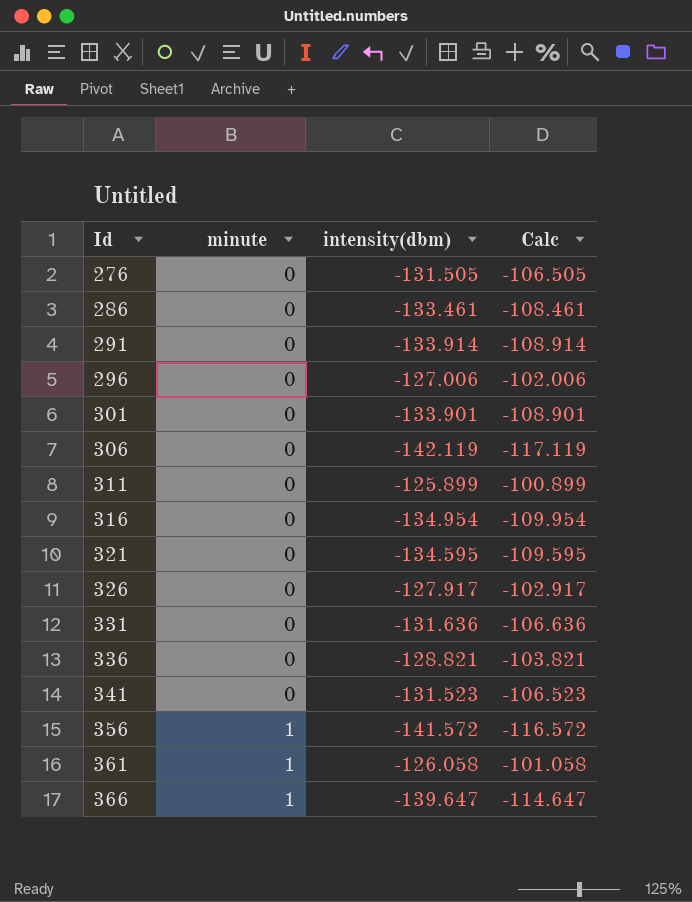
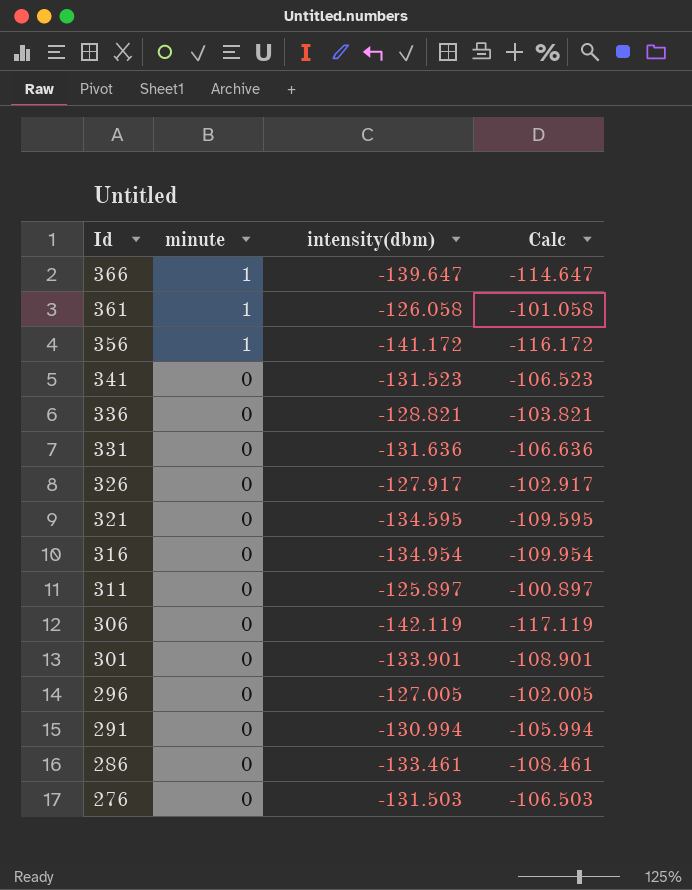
row order: Id ascending -> Id descending
356 | intensity(dbm): -141.572 -> -141.172
356 | Calc: -116.572 -> -116.172
311 | intensity(dbm): -125.899 -> -125.897
311 | Calc: -100.899 -> -100.897
296 | intensity(dbm): -127.006 -> -127.005
296 | Calc: -102.006 -> -102.005
291 | intensity(dbm): -133.914 -> -130.994
291 | Calc: -108.914 -> -105.994
276 | intensity(dbm): -131.505 -> -131.503
276 | Calc: -106.505 -> -106.503

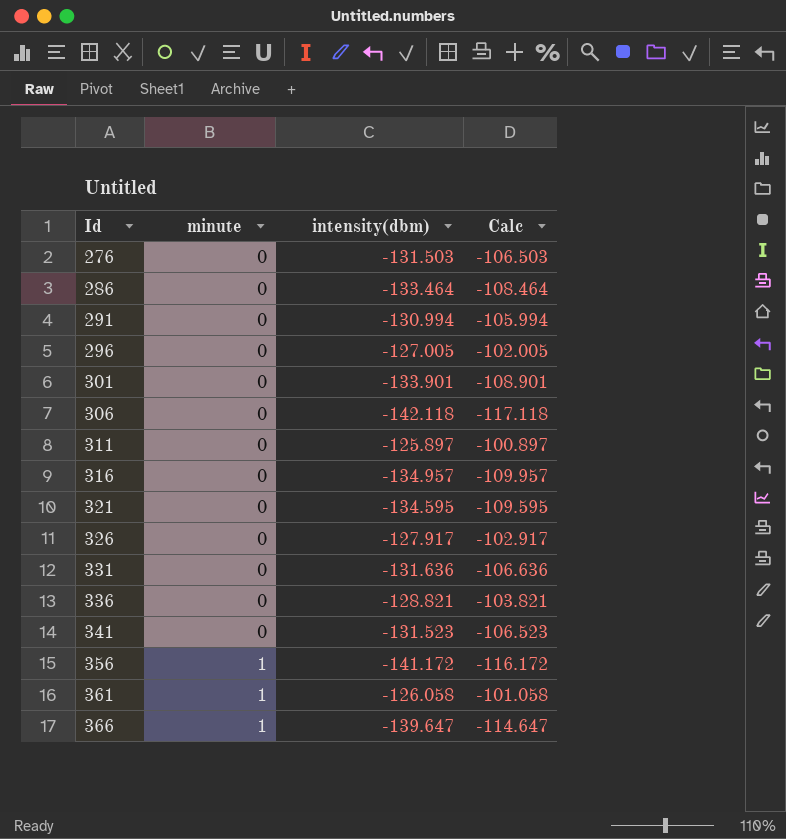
row order: Id descending -> Id ascending
286 | intensity(dbm): -133.461 -> -133.464
286 | Calc: -108.461 -> -108.464
306 | intensity(dbm): -142.119 -> -142.118
306 | Calc: -117.119 -> -117.118
316 | intensity(dbm): -134.954 -> -134.957
316 | Calc: -109.954 -> -109.957

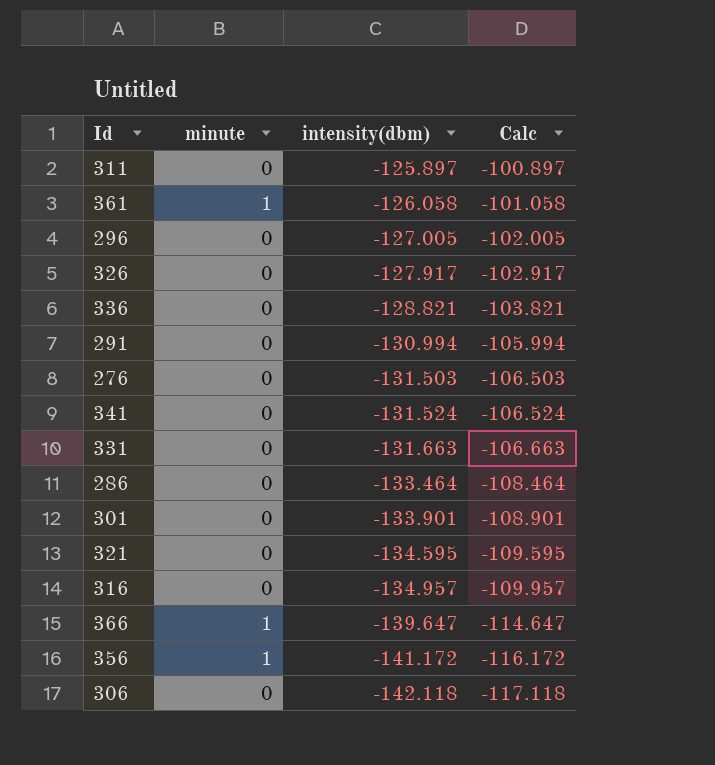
row order: Id ascending -> intensity(dbm) descending
341 | intensity(dbm): -131.523 -> -131.524
341 | Calc: -106.523 -> -106.524
331 | intensity(dbm): -131.636 -> -131.663
331 | Calc: -106.636 -> -106.663

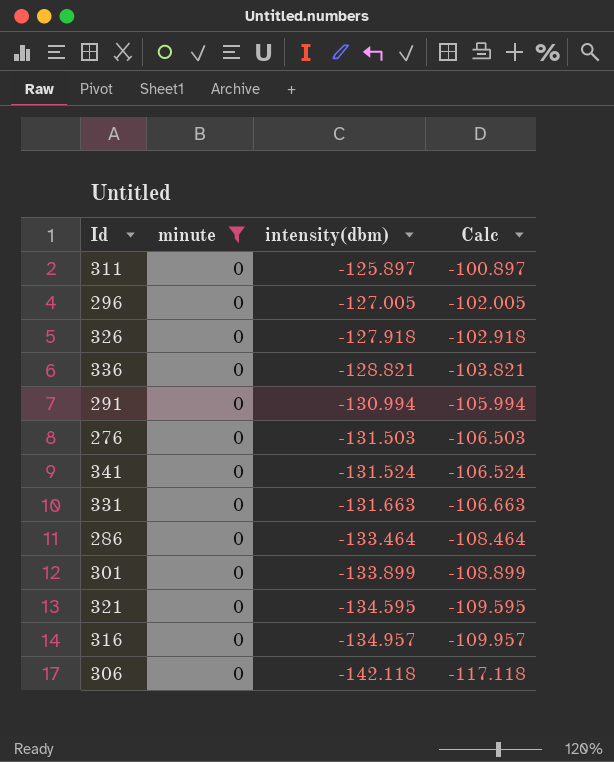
filter: none -> minute = 0
326 | intensity(dbm): -127.917 -> -127.918
326 | Calc: -102.917 -> -102.918
301 | intensity(dbm): -133.901 -> -133.899
301 | Calc: -108.901 -> -108.899

